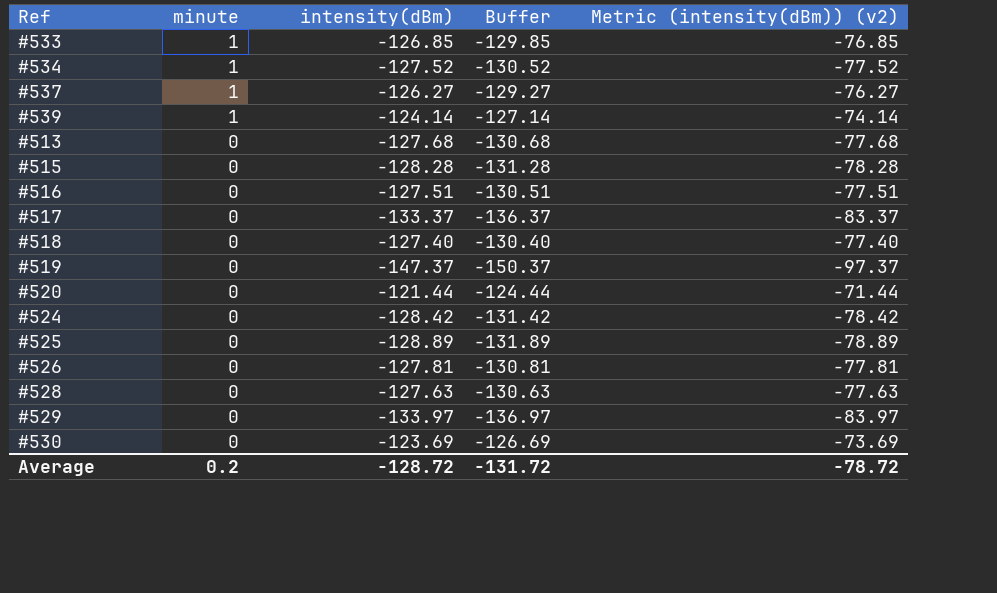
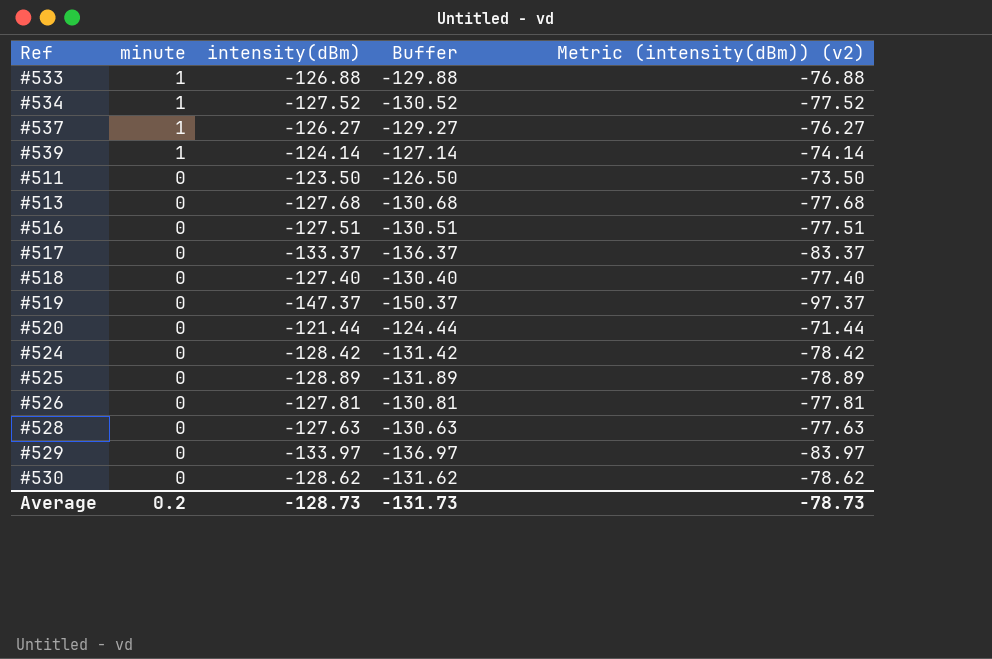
row #515: 0 | -128.28 | -131.28 | -78.28 -> none
#533 | intensity(dBm): -126.85 -> -126.88
#533 | Buffer: -129.85 -> -129.88
#533 | Metric (intensity(dBm)) (v2): -76.85 -> -76.88
row #511: none -> 0 | -123.50 | -126.50 | -73.50
#530 | intensity(dBm): -123.69 -> -128.62
#530 | Buffer: -126.69 -> -131.62
#530 | Metric (intensity(dBm)) (v2): -73.69 -> -78.62
Average | intensity(dBm): -128.72 -> -128.73
Average | Buffer: -131.72 -> -131.73
Average | Metric (intensity(dBm)) (v2): -78.72 -> -78.73

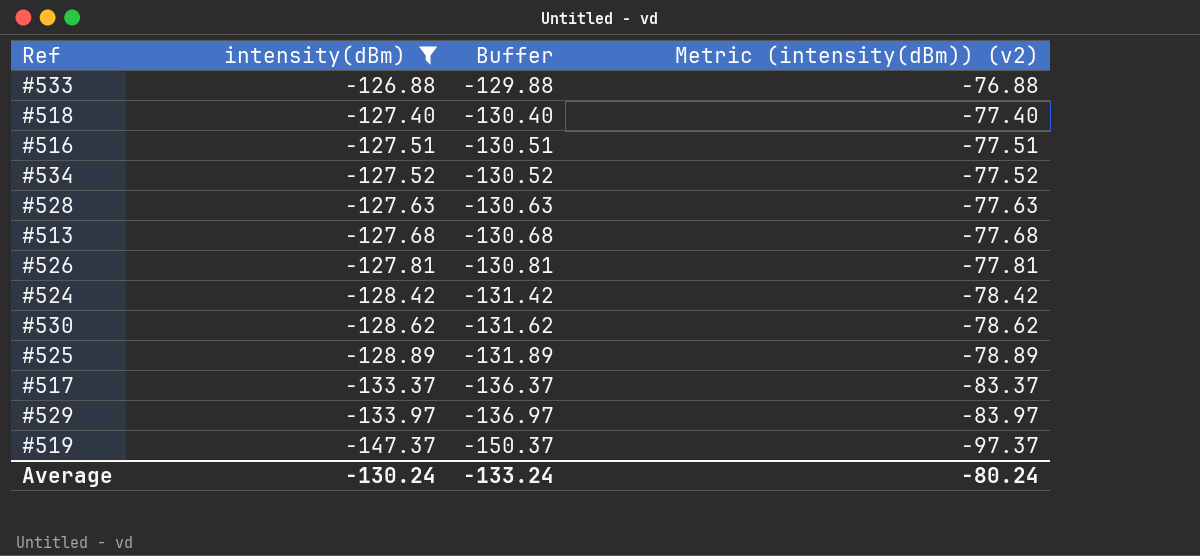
filter: none -> intensity(dBm) <= -126.88
row order: minute descending -> intensity(dBm) descending
column minute | position: 2 -> none
Average | intensity(dBm): -128.73 -> -130.24
Average | Buffer: -131.73 -> -133.24
Average | Metric (intensity(dBm)) (v2): -78.73 -> -80.24

